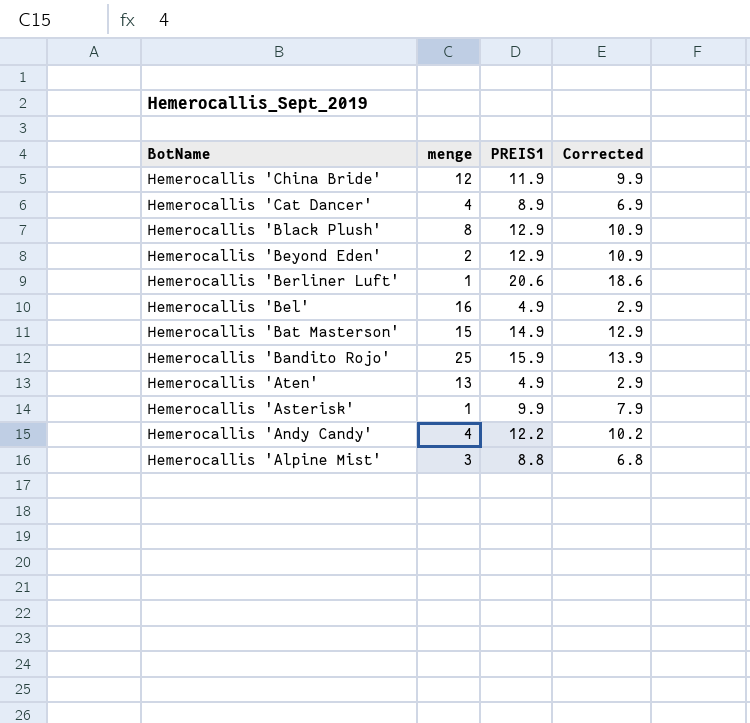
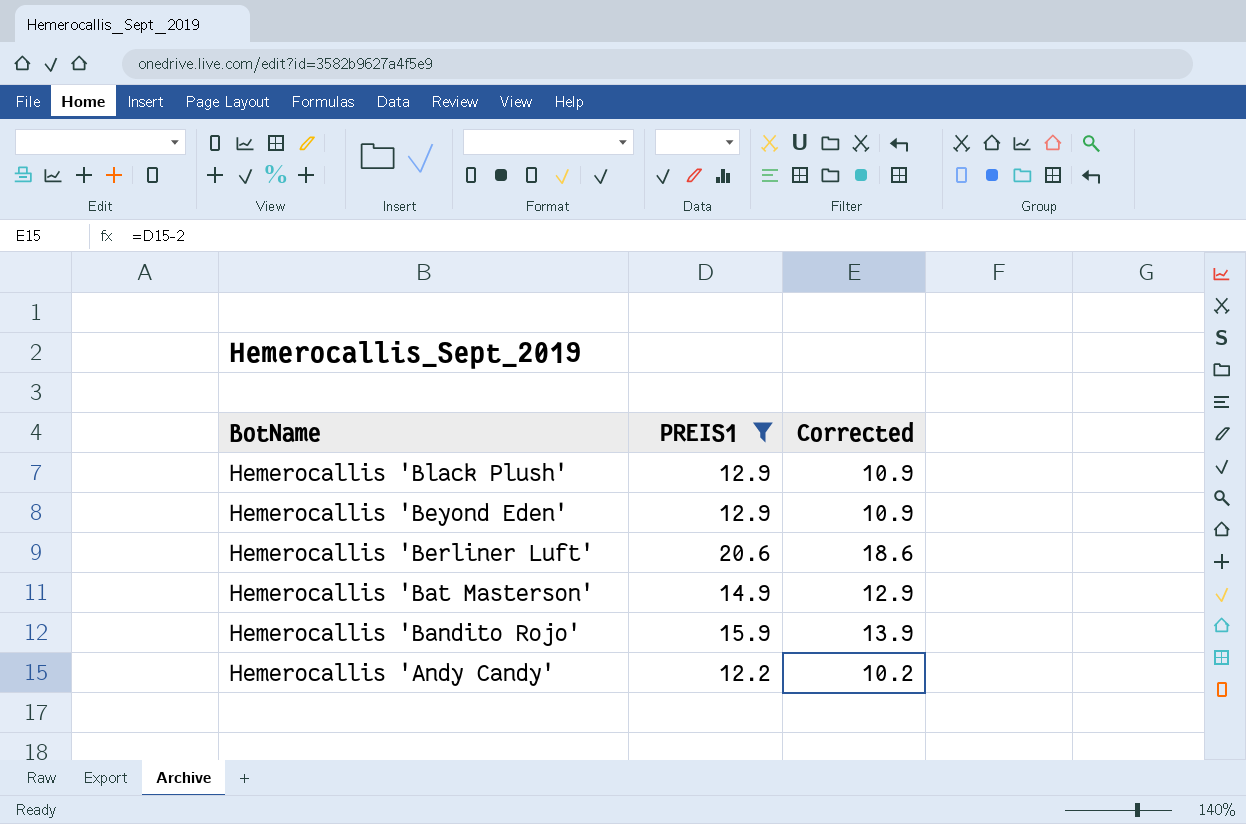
filter: none -> PREIS1 >= 12.2
column menge | position: 2 -> none

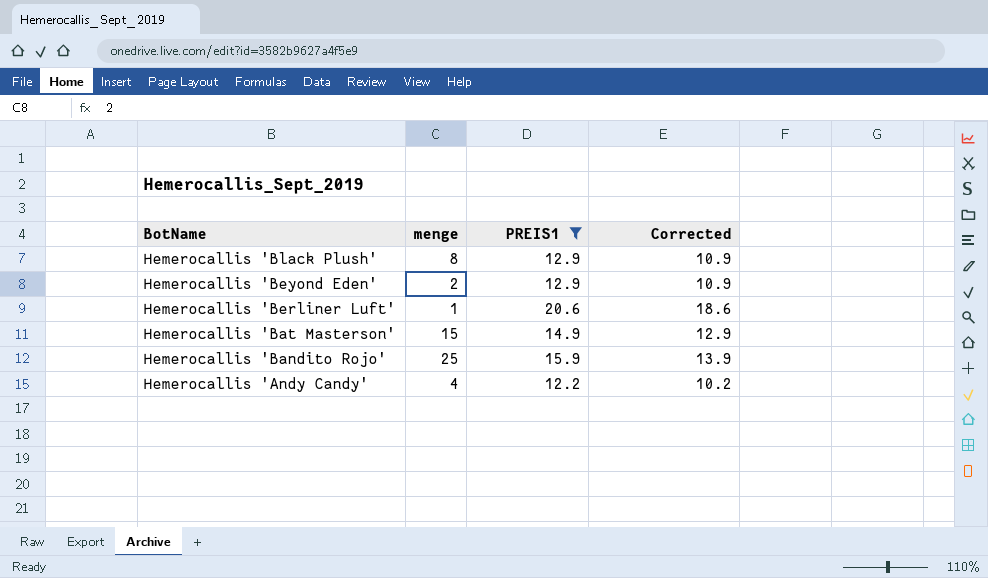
column menge | position: none -> 2

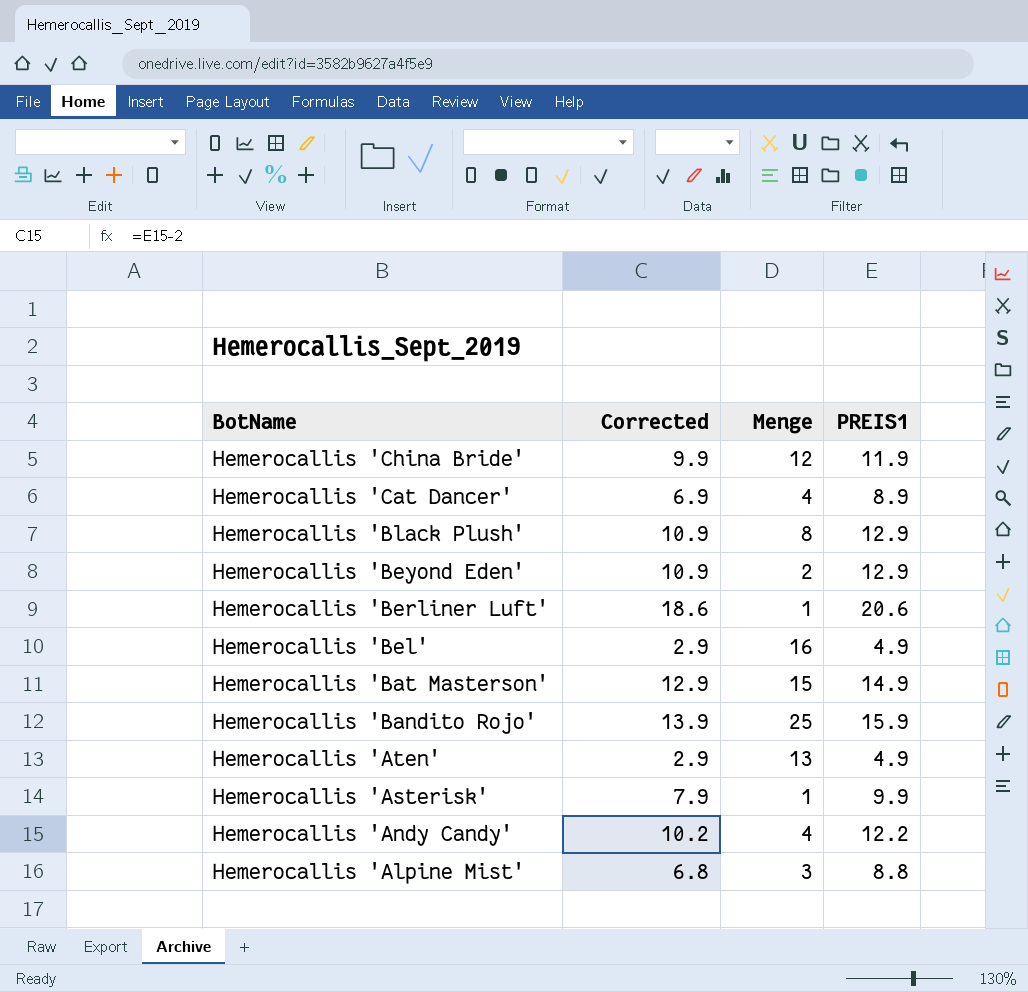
filter: PREIS1 >= 12.2 -> none
column Corrected | position: 4 -> 2
column name: menge -> Menge

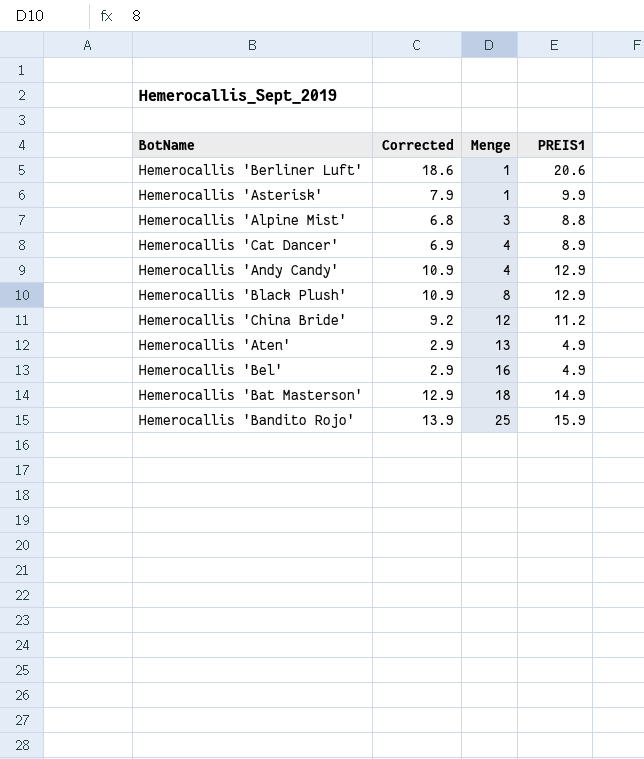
row order: BotName descending -> Menge ascending
row Hemerocallis 'Beyond Eden': 10.9 | 2 | 12.9 -> none
Hemerocallis 'Andy Candy' | Corrected: 10.2 -> 10.9
Hemerocallis 'Andy Candy' | PREIS1: 12.2 -> 12.9
Hemerocallis 'China Bride' | Corrected: 9.9 -> 9.2
Hemerocallis 'China Bride' | PREIS1: 11.9 -> 11.2
Hemerocallis 'Bat Masterson' | Menge: 15 -> 18

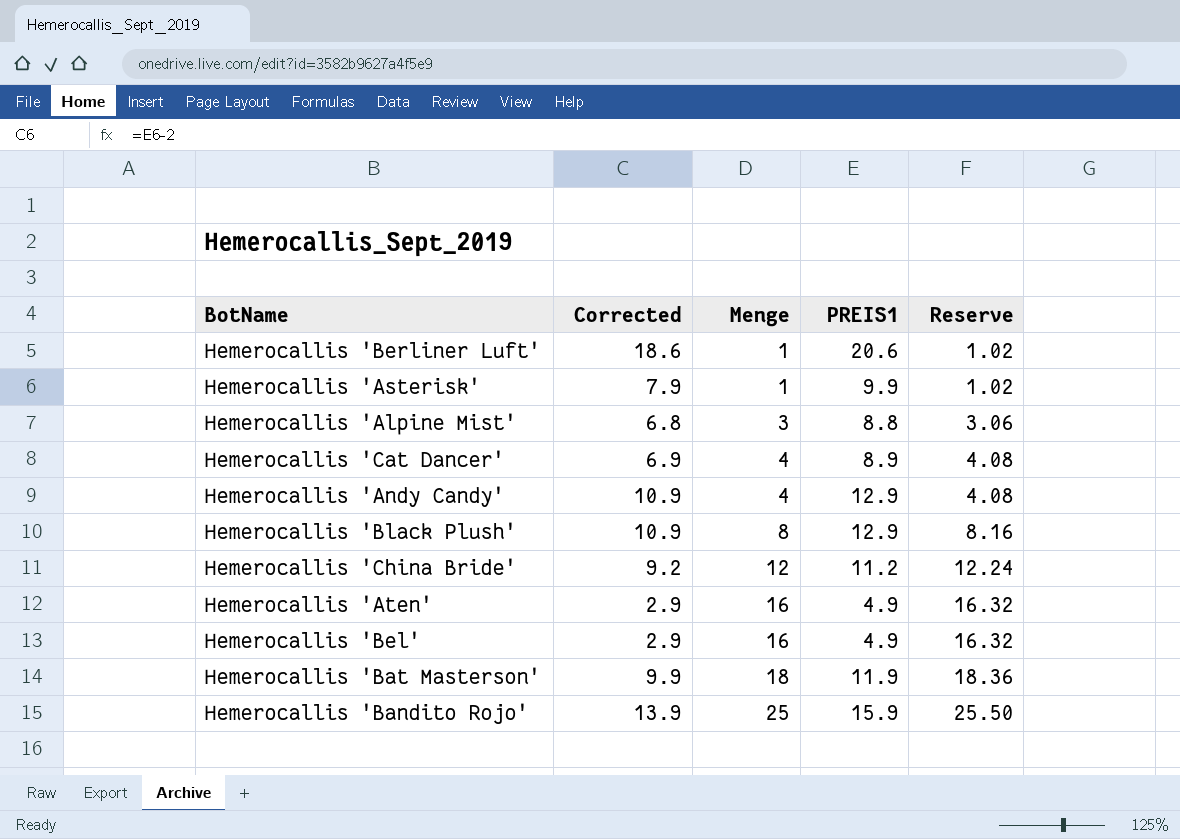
column Reserve | formula: none -> [Menge] * 1.02
Hemerocallis 'Aten' | Menge: 13 -> 16
Hemerocallis 'Bat Masterson' | Corrected: 12.9 -> 9.9
Hemerocallis 'Bat Masterson' | PREIS1: 14.9 -> 11.9

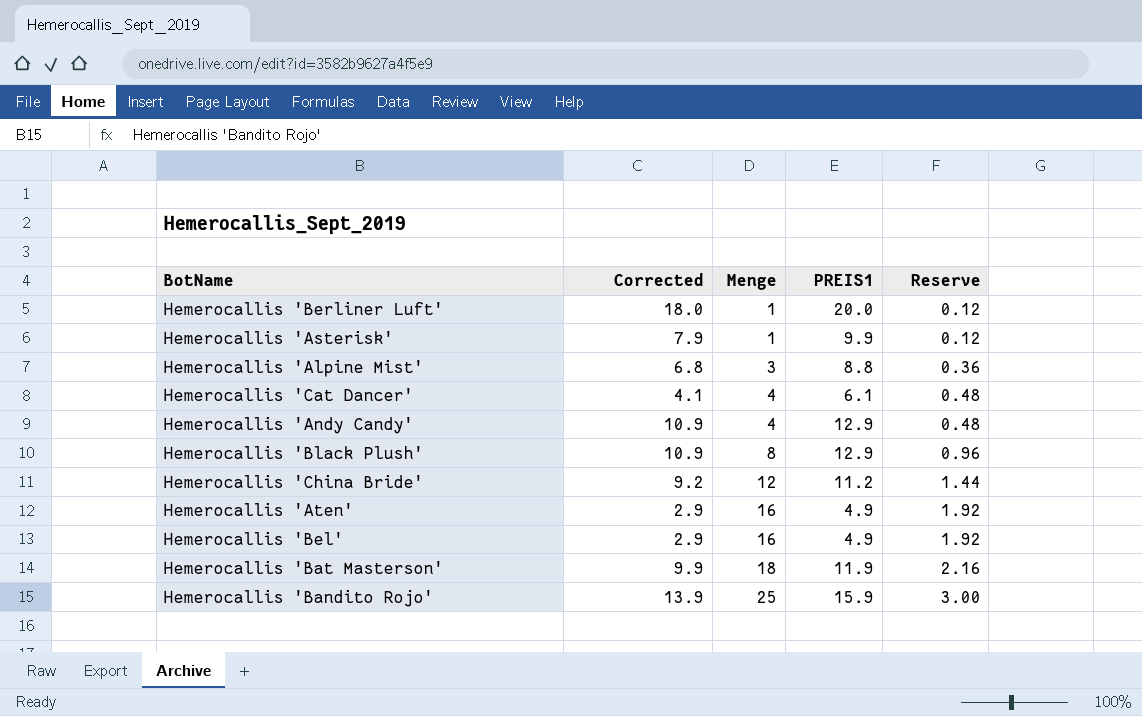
column Reserve | formula: [Menge] * 1.02 -> [Menge] * 0.12
Hemerocallis 'Berliner Luft' | Corrected: 18.6 -> 18.0
Hemerocallis 'Berliner Luft' | PREIS1: 20.6 -> 20.0
Hemerocallis 'Cat Dancer' | Corrected: 6.9 -> 4.1
Hemerocallis 'Cat Dancer' | PREIS1: 8.9 -> 6.1

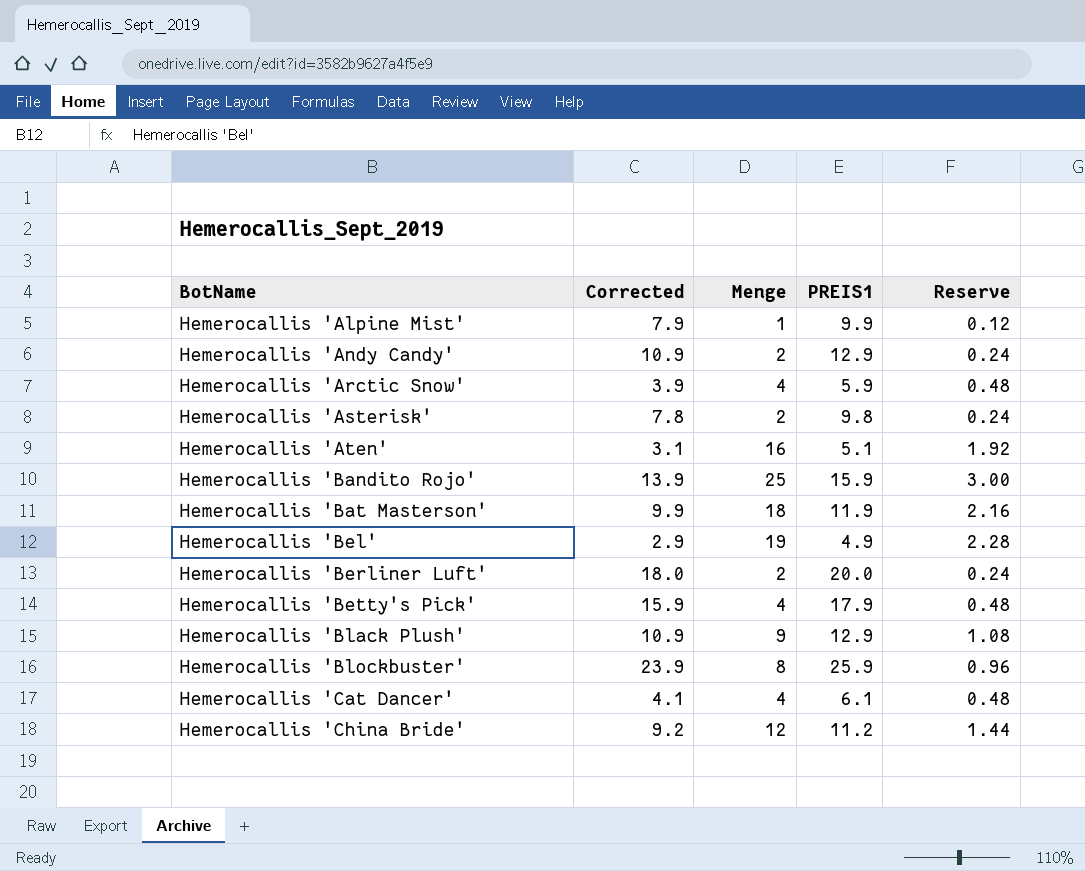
row order: Menge ascending -> BotName ascending
Hemerocallis 'Alpine Mist' | Corrected: 6.8 -> 7.9
Hemerocallis 'Alpine Mist' | Menge: 3 -> 1
Hemerocallis 'Alpine Mist' | PREIS1: 8.8 -> 9.9
Hemerocallis 'Alpine Mist' | Reserve: 0.36 -> 0.12
Hemerocallis 'Andy Candy' | Menge: 4 -> 2
Hemerocallis 'Andy Candy' | Reserve: 0.48 -> 0.24
row Hemerocallis 'Arctic Snow': none -> 3.9 | 4 | 5.9 | 0.48
Hemerocallis 'Asterisk' | Corrected: 7.9 -> 7.8
Hemerocallis 'Asterisk' | Menge: 1 -> 2
Hemerocallis 'Asterisk' | PREIS1: 9.9 -> 9.8
Hemerocallis 'Asterisk' | Reserve: 0.12 -> 0.24
Hemerocallis 'Aten' | Corrected: 2.9 -> 3.1
Hemerocallis 'Aten' | PREIS1: 4.9 -> 5.1
Hemerocallis 'Bel' | Menge: 16 -> 19
Hemerocallis 'Bel' | Reserve: 1.92 -> 2.28
Hemerocallis 'Berliner Luft' | Menge: 1 -> 2
Hemerocallis 'Berliner Luft' | Reserve: 0.12 -> 0.24
row Hemerocallis 'Betty's Pick': none -> 15.9 | 4 | 17.9 | 0.48
Hemerocallis 'Black Plush' | Menge: 8 -> 9
Hemerocallis 'Black Plush' | Reserve: 0.96 -> 1.08
row Hemerocallis 'Blockbuster': none -> 23.9 | 8 | 25.9 | 0.96

